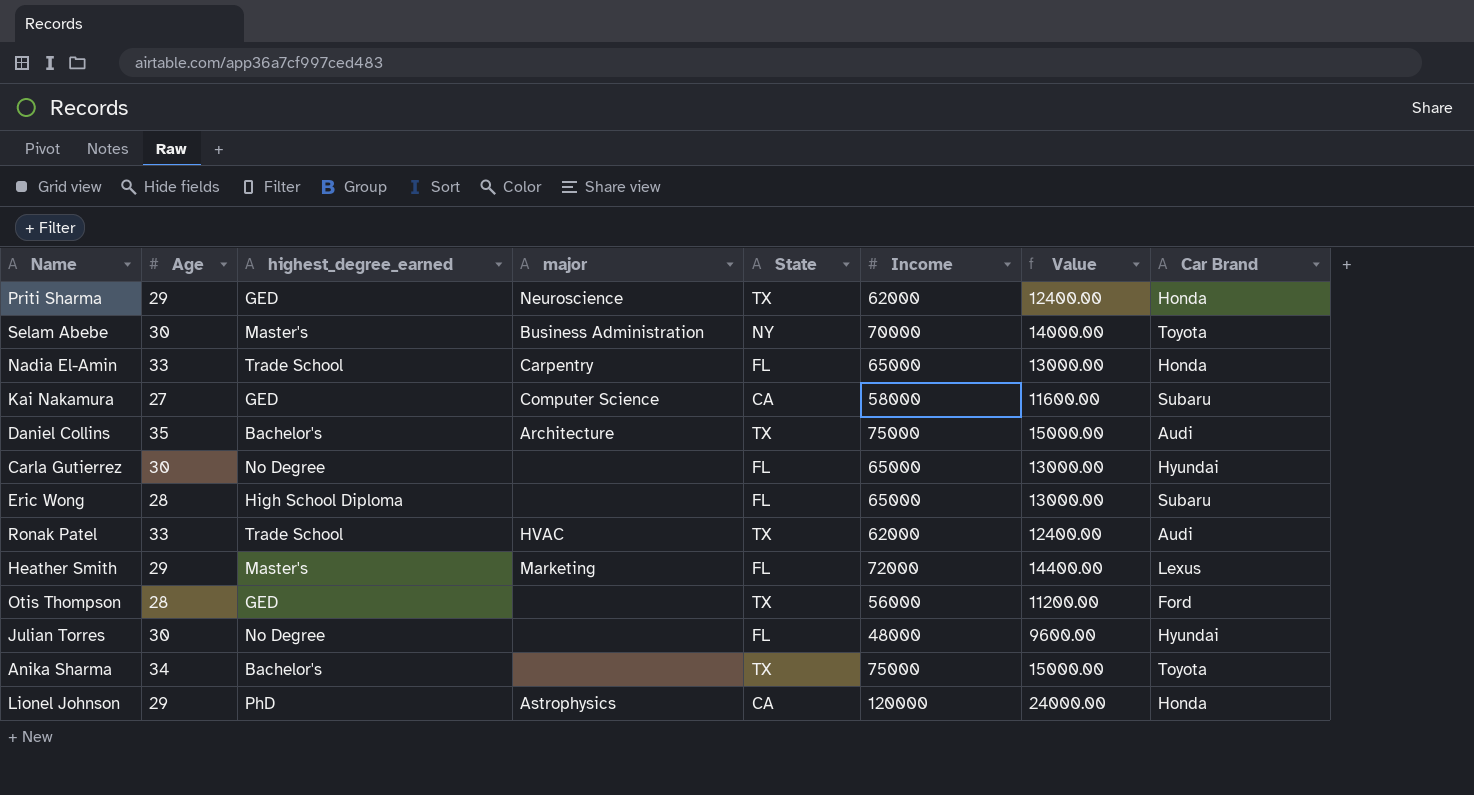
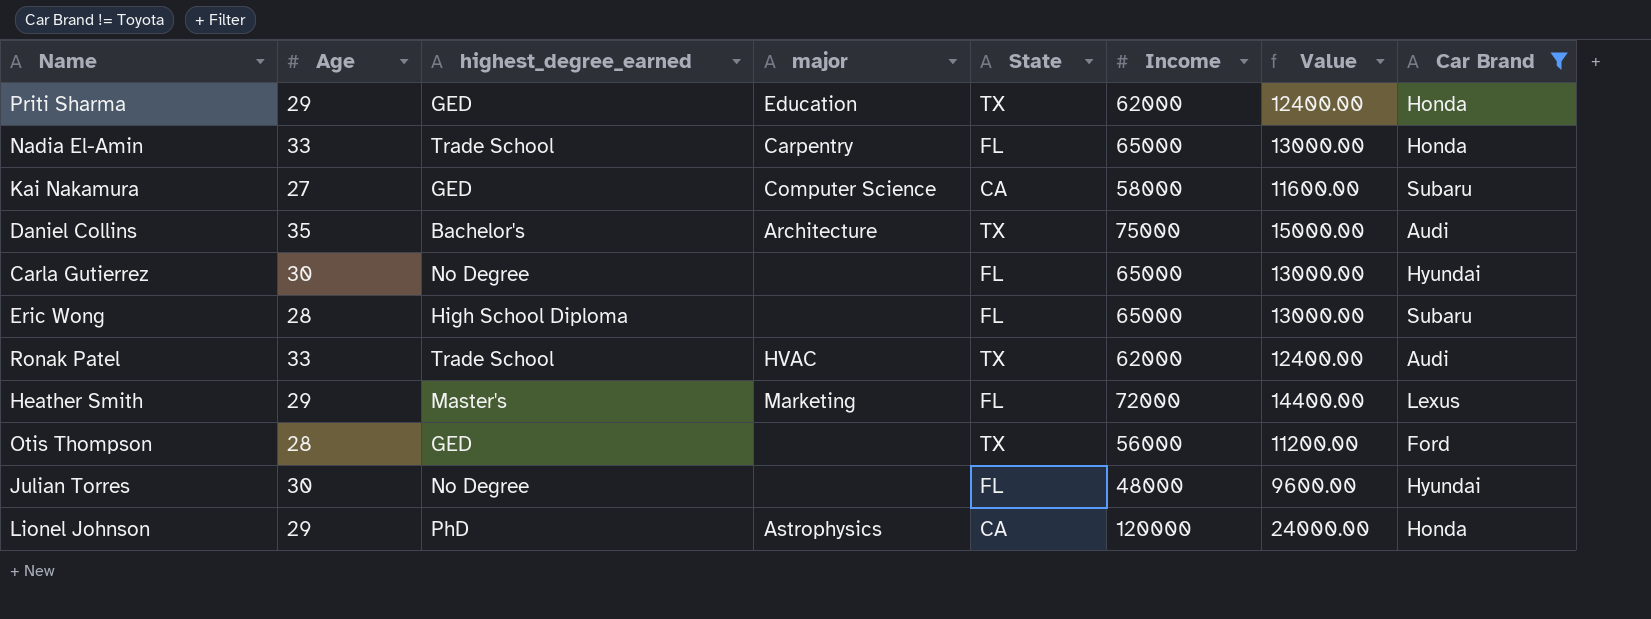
filter: none -> Car Brand != Toyota
Priti Sharma | major: Neuroscience -> Education

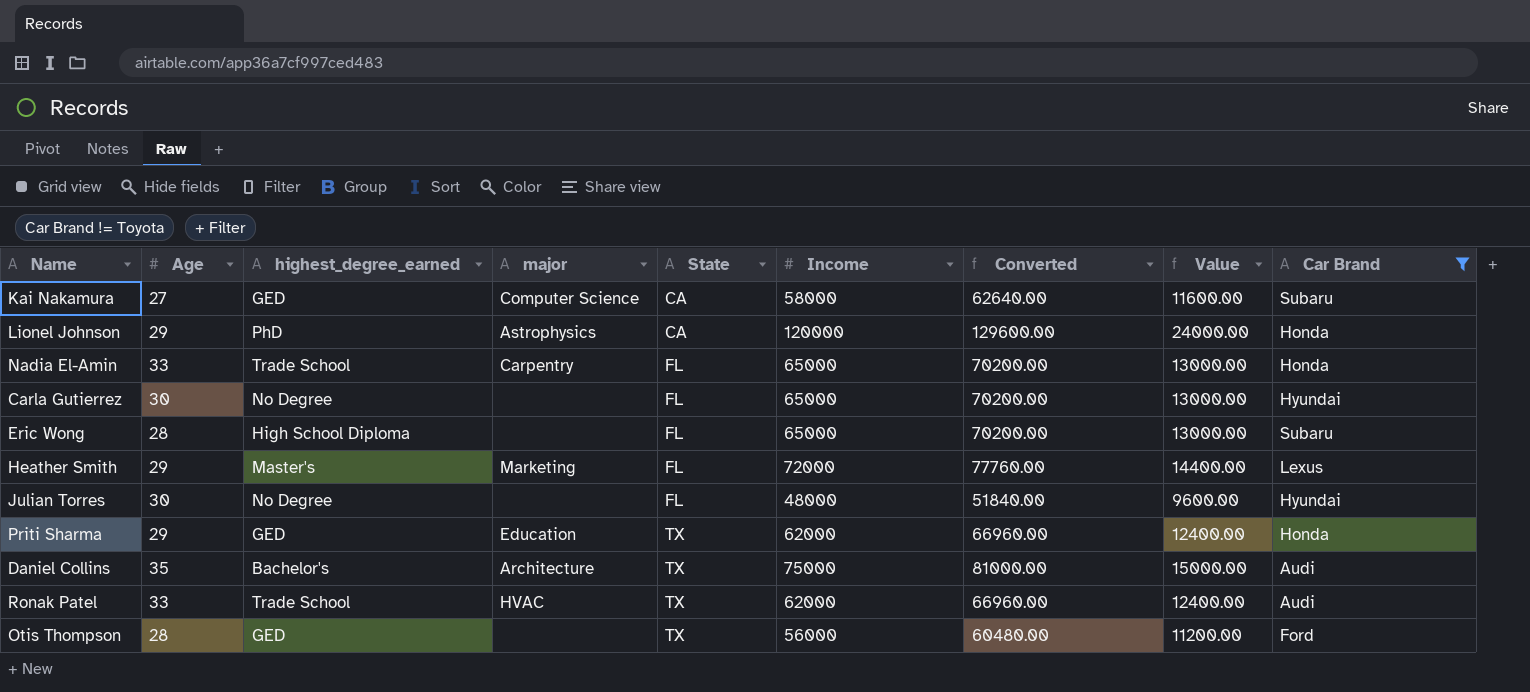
row order: none -> State ascending
column Converted | formula: none -> [Income] * 1.08

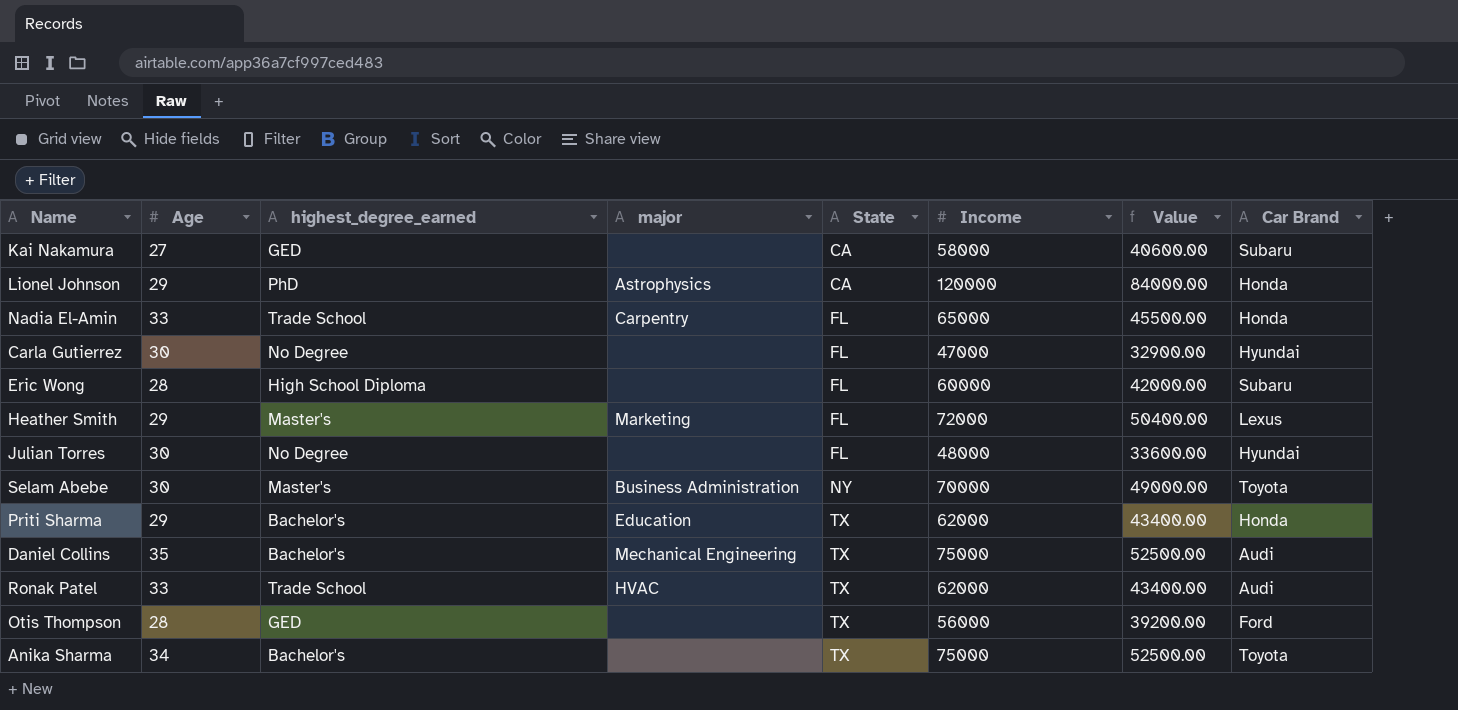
filter: Car Brand != Toyota -> none
column Converted | formula: [Income] * 1.08 -> none
column Value | formula: [Income] * 0.2 -> [Income] * 0.7
Kai Nakamura | major: Computer Science -> none
Carla Gutierrez | Income: 65000 -> 47000
Eric Wong | Income: 65000 -> 60000
Priti Sharma | highest_degree_earned: GED -> Bachelor's
Daniel Collins | major: Architecture -> Mechanical Engineering

